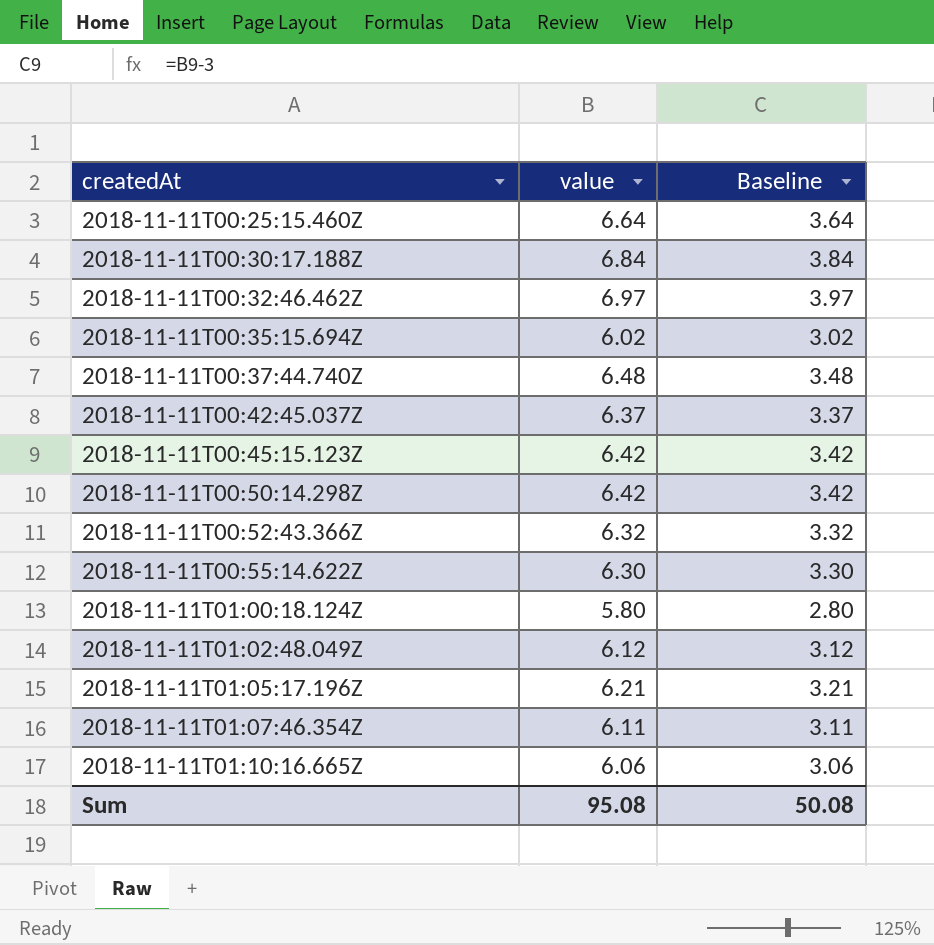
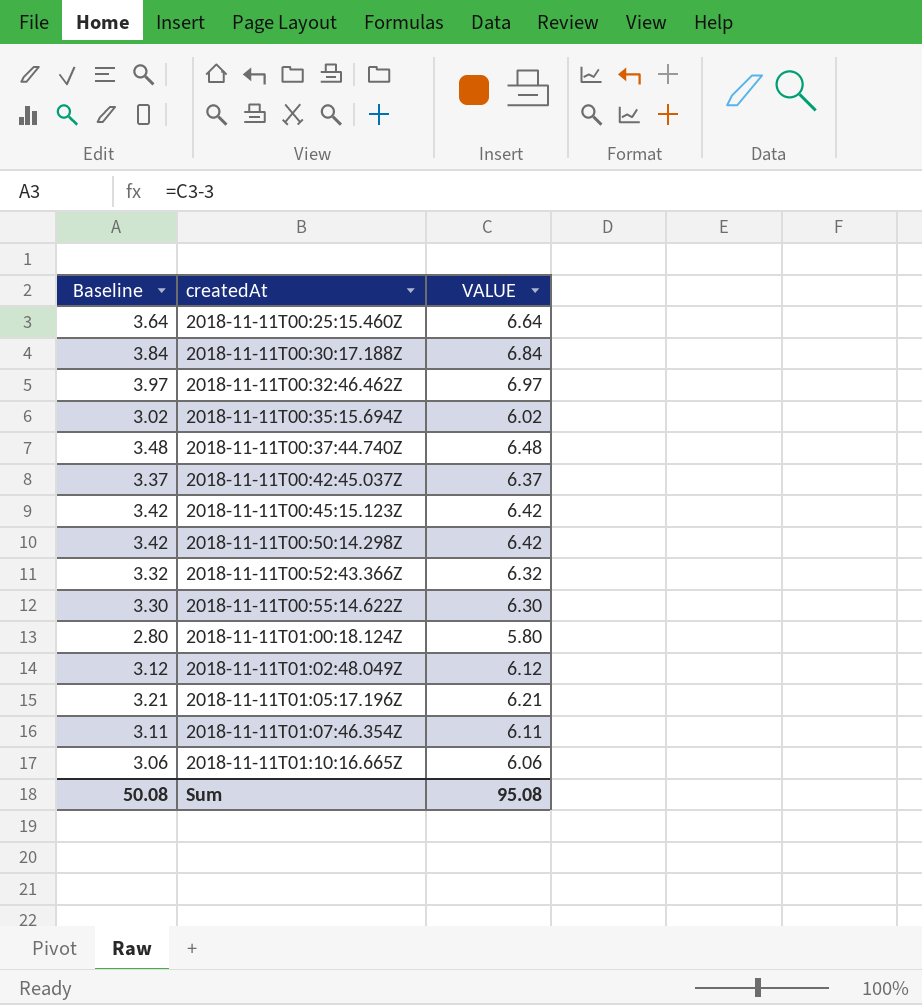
column Baseline | position: 3 -> 1
column name: value -> VALUE

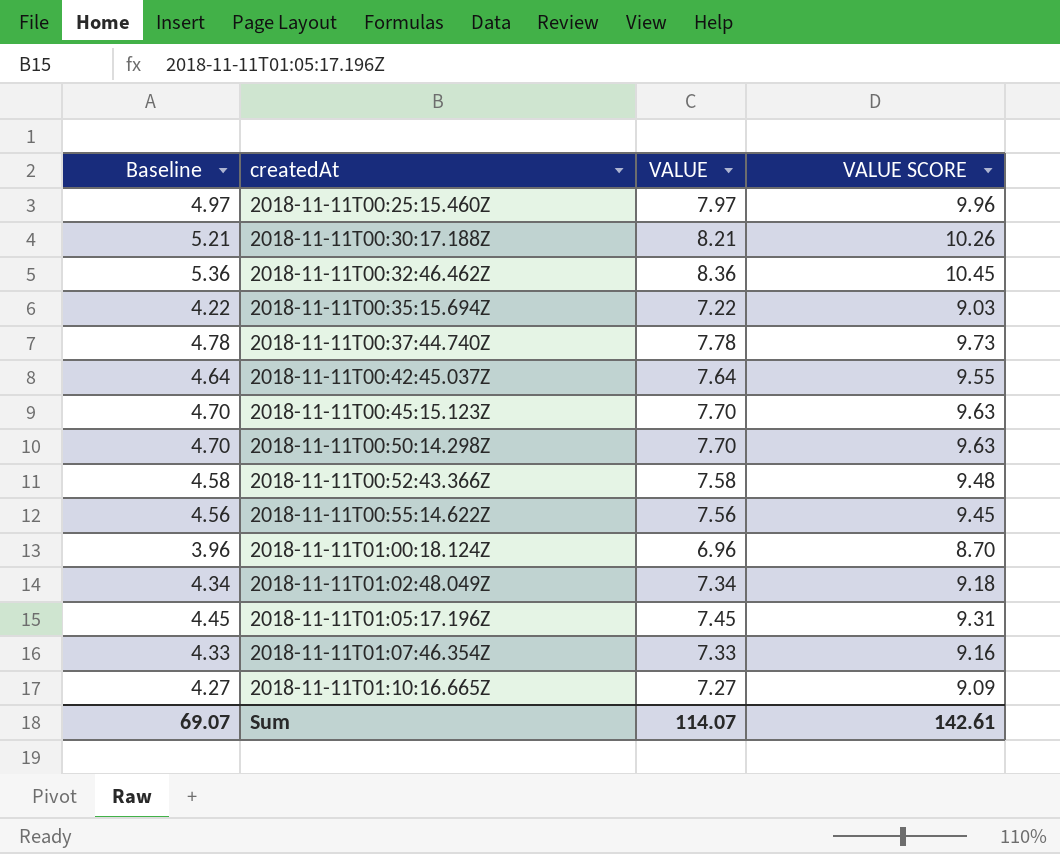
column VALUE SCORE | formula: none -> [VALUE] * 1.25
2018-11-11T00:25:15.460Z | Baseline: 3.64 -> 4.97
2018-11-11T00:25:15.460Z | VALUE: 6.64 -> 7.97
2018-11-11T00:30:17.188Z | Baseline: 3.84 -> 5.21
2018-11-11T00:30:17.188Z | VALUE: 6.84 -> 8.21
2018-11-11T00:32:46.462Z | Baseline: 3.97 -> 5.36
2018-11-11T00:32:46.462Z | VALUE: 6.97 -> 8.36
2018-11-11T00:35:15.694Z | Baseline: 3.02 -> 4.22
2018-11-11T00:35:15.694Z | VALUE: 6.02 -> 7.22
2018-11-11T00:37:44.740Z | Baseline: 3.48 -> 4.78
2018-11-11T00:37:44.740Z | VALUE: 6.48 -> 7.78
2018-11-11T00:42:45.037Z | Baseline: 3.37 -> 4.64
2018-11-11T00:42:45.037Z | VALUE: 6.37 -> 7.64
2018-11-11T00:45:15.123Z | Baseline: 3.42 -> 4.70
2018-11-11T00:45:15.123Z | VALUE: 6.42 -> 7.70
2018-11-11T00:50:14.298Z | Baseline: 3.42 -> 4.70
2018-11-11T00:50:14.298Z | VALUE: 6.42 -> 7.70
2018-11-11T00:52:43.366Z | Baseline: 3.32 -> 4.58
2018-11-11T00:52:43.366Z | VALUE: 6.32 -> 7.58
2018-11-11T00:55:14.622Z | Baseline: 3.30 -> 4.56
2018-11-11T00:55:14.622Z | VALUE: 6.30 -> 7.56
2018-11-11T01:00:18.124Z | Baseline: 2.80 -> 3.96
2018-11-11T01:00:18.124Z | VALUE: 5.80 -> 6.96
2018-11-11T01:02:48.049Z | Baseline: 3.12 -> 4.34
2018-11-11T01:02:48.049Z | VALUE: 6.12 -> 7.34
2018-11-11T01:05:17.196Z | Baseline: 3.21 -> 4.45
2018-11-11T01:05:17.196Z | VALUE: 6.21 -> 7.45
2018-11-11T01:07:46.354Z | Baseline: 3.11 -> 4.33
2018-11-11T01:07:46.354Z | VALUE: 6.11 -> 7.33
2018-11-11T01:10:16.665Z | Baseline: 3.06 -> 4.27
2018-11-11T01:10:16.665Z | VALUE: 6.06 -> 7.27
Sum | Baseline: 50.08 -> 69.07
Sum | VALUE: 95.08 -> 114.07

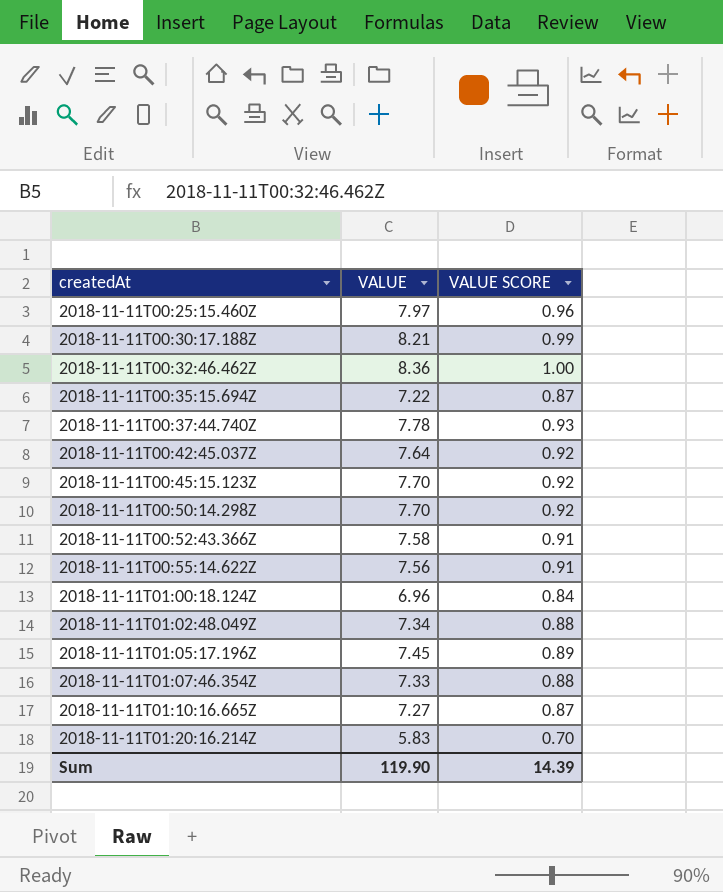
column Baseline | formula: [VALUE] - 3 -> none
column VALUE SCORE | formula: [VALUE] * 1.25 -> [VALUE] * 0.12
row 2018-11-11T01:20:16.214Z: none -> 5.83 | 0.70
Sum | VALUE: 114.07 -> 119.90
Sum | VALUE SCORE: 142.61 -> 14.39

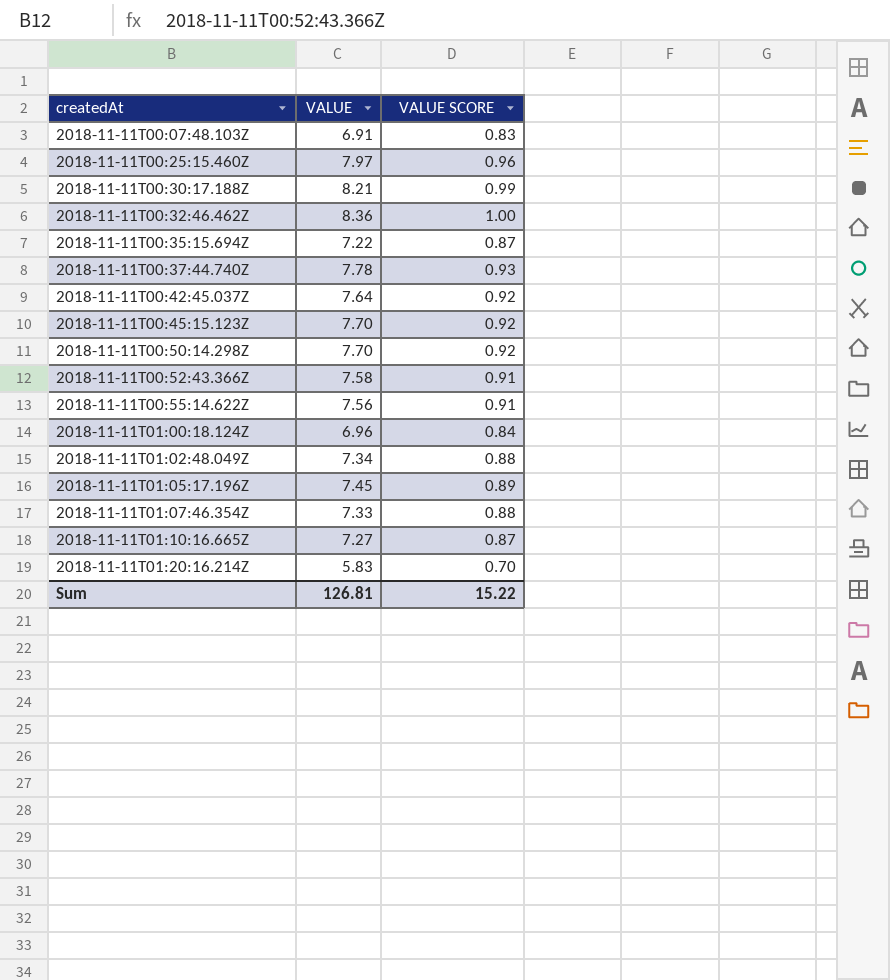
row 2018-11-11T00:07:48.103Z: none -> 6.91 | 0.83
Sum | VALUE: 119.90 -> 126.81
Sum | VALUE SCORE: 14.39 -> 15.22

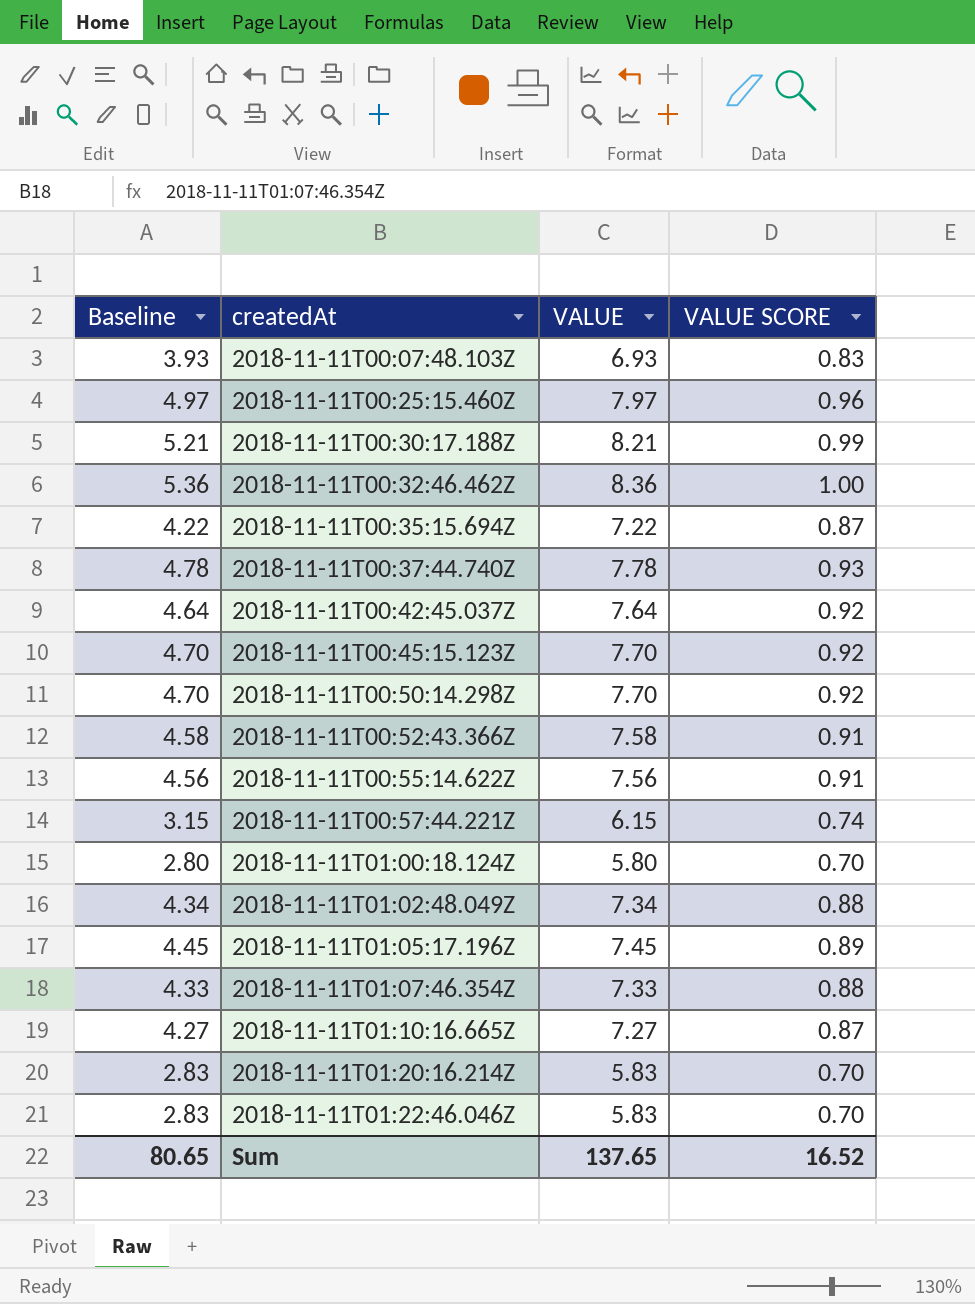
column Baseline | formula: none -> [VALUE] - 3
2018-11-11T00:07:48.103Z | VALUE: 6.91 -> 6.93
row 2018-11-11T00:57:44.221Z: none -> 3.15 | 6.15 | 0.74
2018-11-11T01:00:18.124Z | VALUE: 6.96 -> 5.80
2018-11-11T01:00:18.124Z | VALUE SCORE: 0.84 -> 0.70
row 2018-11-11T01:22:46.046Z: none -> 2.83 | 5.83 | 0.70
Sum | VALUE: 126.81 -> 137.65
Sum | VALUE SCORE: 15.22 -> 16.52

